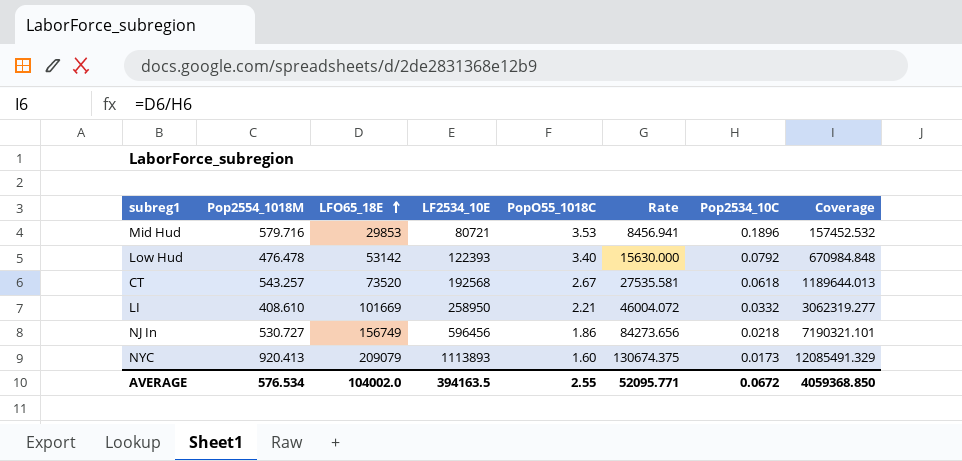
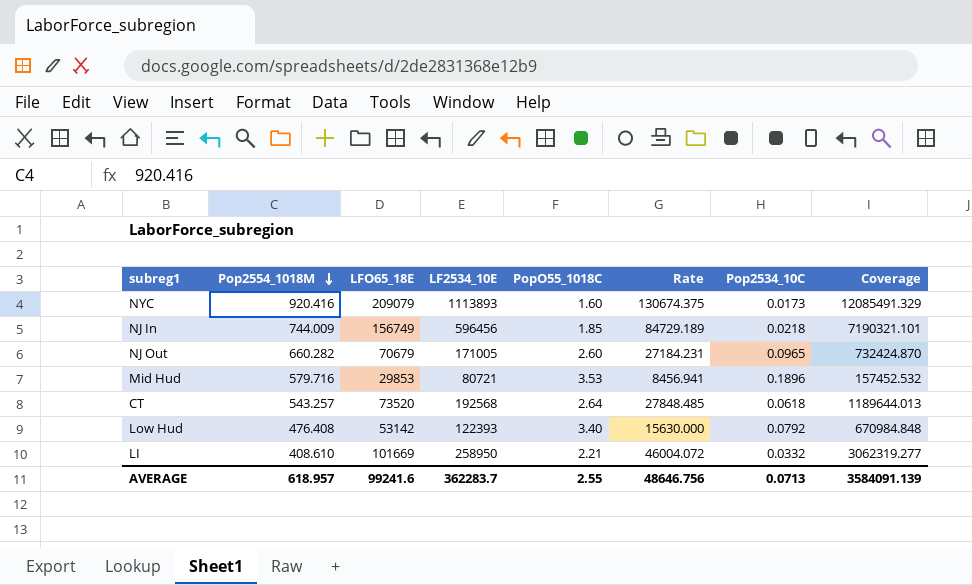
row order: LFO65_18E ascending -> Pop2554_1018M descending
NYC | Pop2554_1018M: 920.413 -> 920.416
NJ In | Pop2554_1018M: 530.727 -> 744.009
NJ In | PopO55_1018C: 1.86 -> 1.85
NJ In | Rate: 84273.656 -> 84729.189
row NJ Out: none -> 660.282 | 70679 | 171005 | 2.60 | 27184.231 | 0.0965 | 732424.870
CT | PopO55_1018C: 2.67 -> 2.64
CT | Rate: 27535.581 -> 27848.485
Low Hud | Pop2554_1018M: 476.478 -> 476.408
AVERAGE | Pop2554_1018M: 576.534 -> 618.957
AVERAGE | LFO65_18E: 104002.0 -> 99241.6
AVERAGE | LF2534_10E: 394163.5 -> 362283.7
AVERAGE | Rate: 52095.771 -> 48646.756
AVERAGE | Pop2534_10C: 0.0672 -> 0.0713
AVERAGE | Coverage: 4059368.850 -> 3584091.139

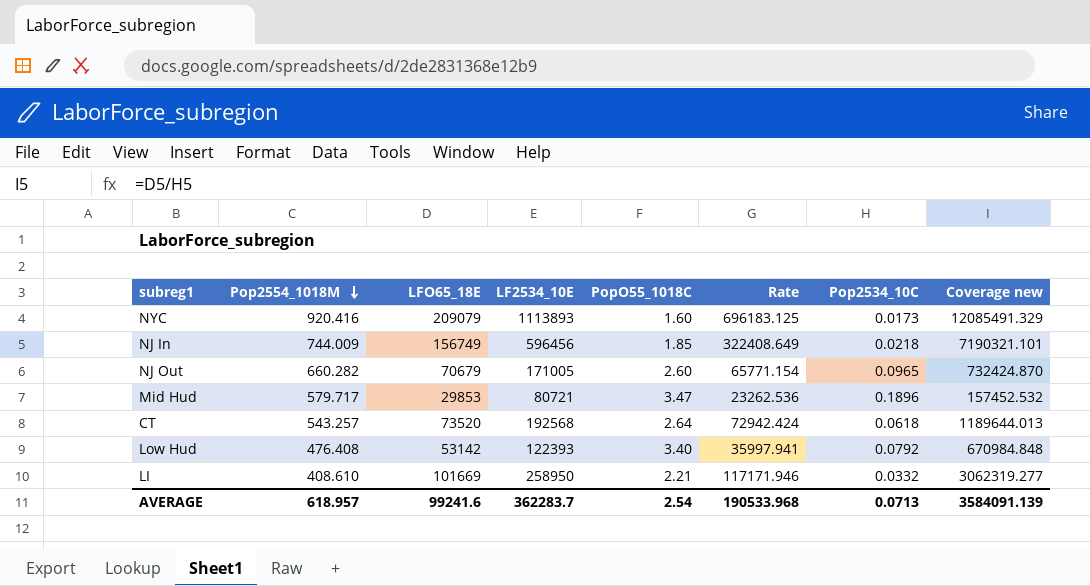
column Rate | formula: [LFO65_18E] / [PopO55_1018C] -> [LF2534_10E] / [PopO55_1018C]
column name: Coverage -> Coverage new
Mid Hud | Pop2554_1018M: 579.716 -> 579.717
Mid Hud | PopO55_1018C: 3.53 -> 3.47
AVERAGE | PopO55_1018C: 2.55 -> 2.54
AVERAGE | Rate: 48646.756 -> 190533.968

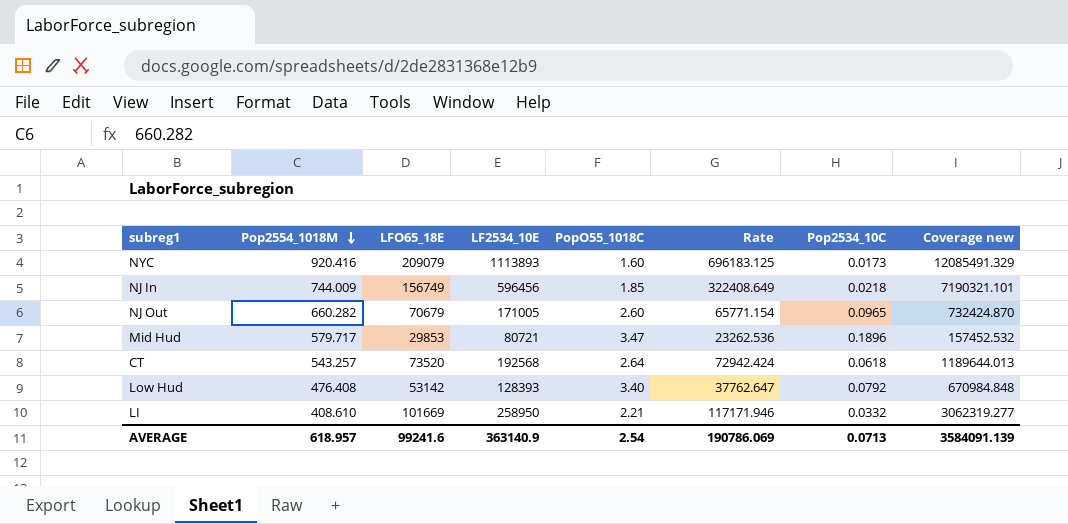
Low Hud | LF2534_10E: 122393 -> 128393
Low Hud | Rate: 35997.941 -> 37762.647
AVERAGE | LF2534_10E: 362283.7 -> 363140.9
AVERAGE | Rate: 190533.968 -> 190786.069

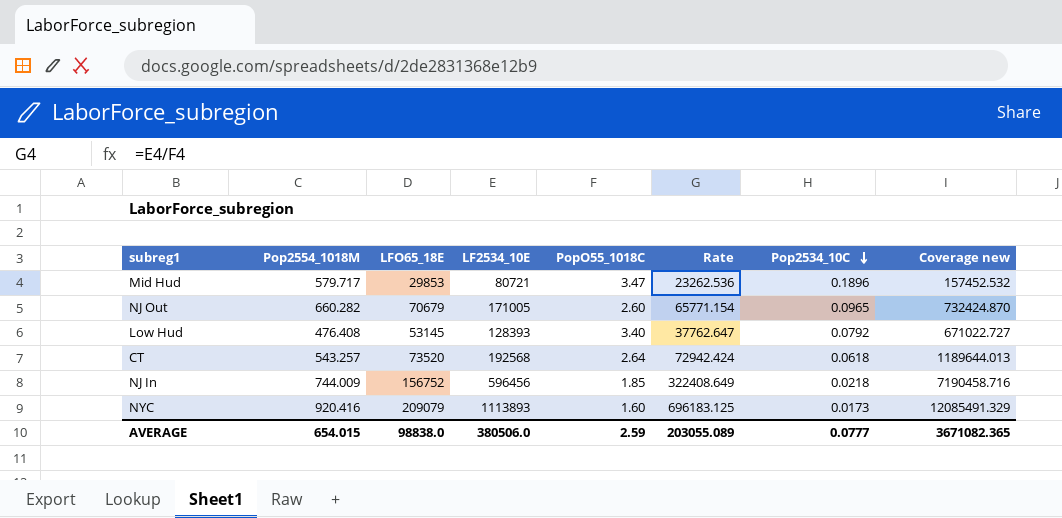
row order: Pop2554_1018M descending -> Pop2534_10C descending
row LI: 408.610 | 101669 | 258950 | 2.21 | 117171.946 | 0.0332 | 3062319.277 -> none
Low Hud | LFO65_18E: 53142 -> 53145
Low Hud | Coverage new: 670984.848 -> 671022.727
NJ In | LFO65_18E: 156749 -> 156752
NJ In | Coverage new: 7190321.101 -> 7190458.716
AVERAGE | Pop2554_1018M: 618.957 -> 654.015
AVERAGE | LFO65_18E: 99241.6 -> 98838.0
AVERAGE | LF2534_10E: 363140.9 -> 380506.0
AVERAGE | PopO55_1018C: 2.54 -> 2.59
AVERAGE | Rate: 190786.069 -> 203055.089
AVERAGE | Pop2534_10C: 0.0713 -> 0.0777
AVERAGE | Coverage new: 3584091.139 -> 3671082.365

